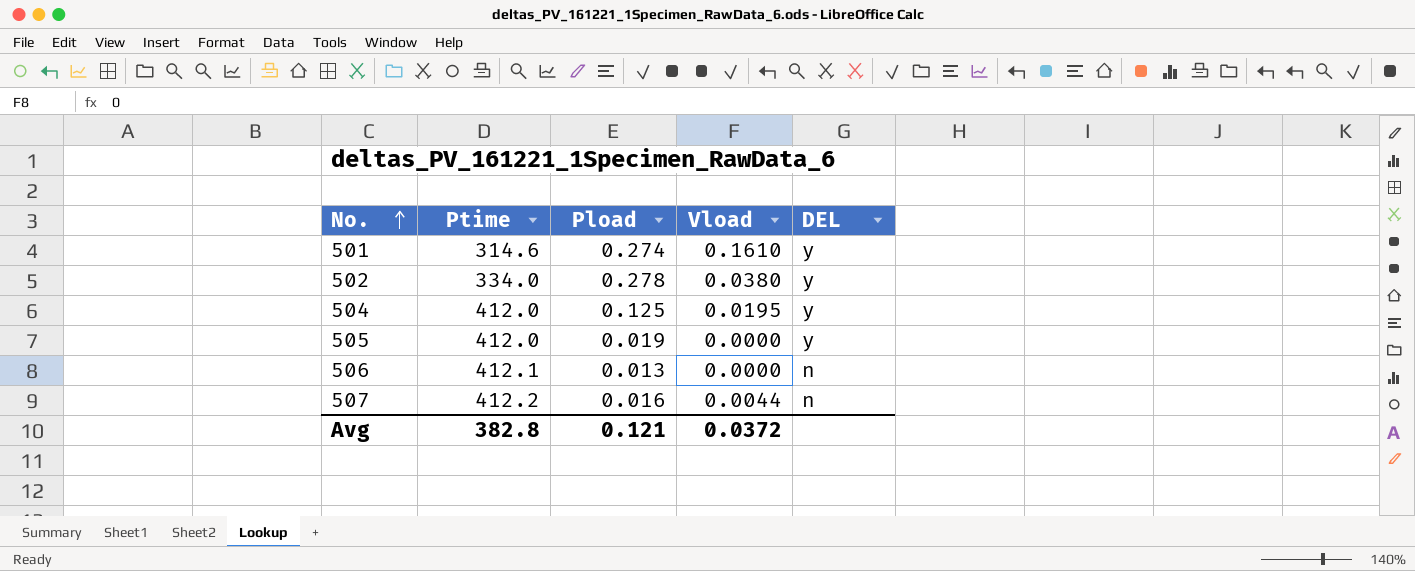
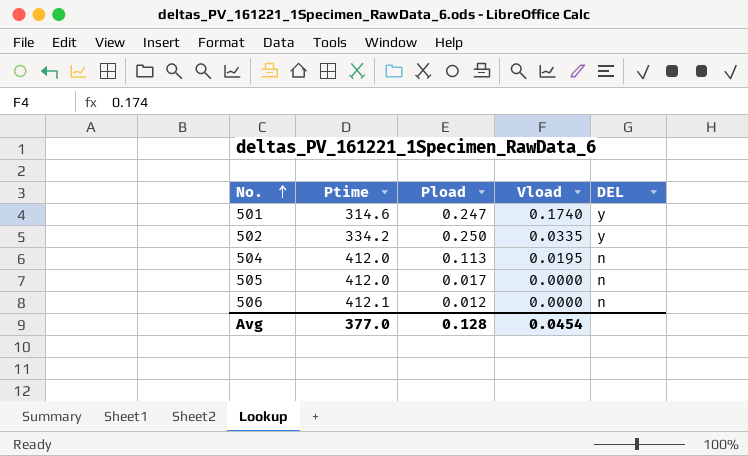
row 507: 412.2 | 0.016 | 0.0044 | n -> none
501 | Pload: 0.274 -> 0.247
501 | Vload: 0.1610 -> 0.1740
502 | Ptime: 334.0 -> 334.2
502 | Pload: 0.278 -> 0.250
502 | Vload: 0.0380 -> 0.0335
504 | Pload: 0.125 -> 0.113
504 | DEL: y -> n
505 | Pload: 0.019 -> 0.017
505 | DEL: y -> n
506 | Pload: 0.013 -> 0.012
Avg | Ptime: 382.8 -> 377.0
Avg | Pload: 0.121 -> 0.128
Avg | Vload: 0.0372 -> 0.0454

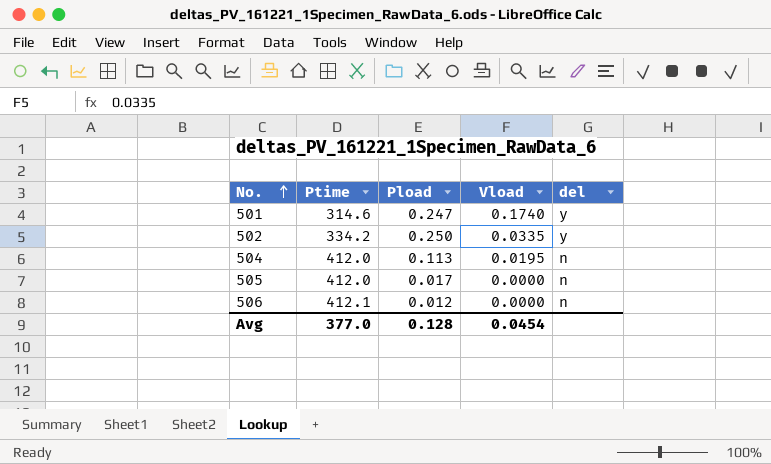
column name: DEL -> del

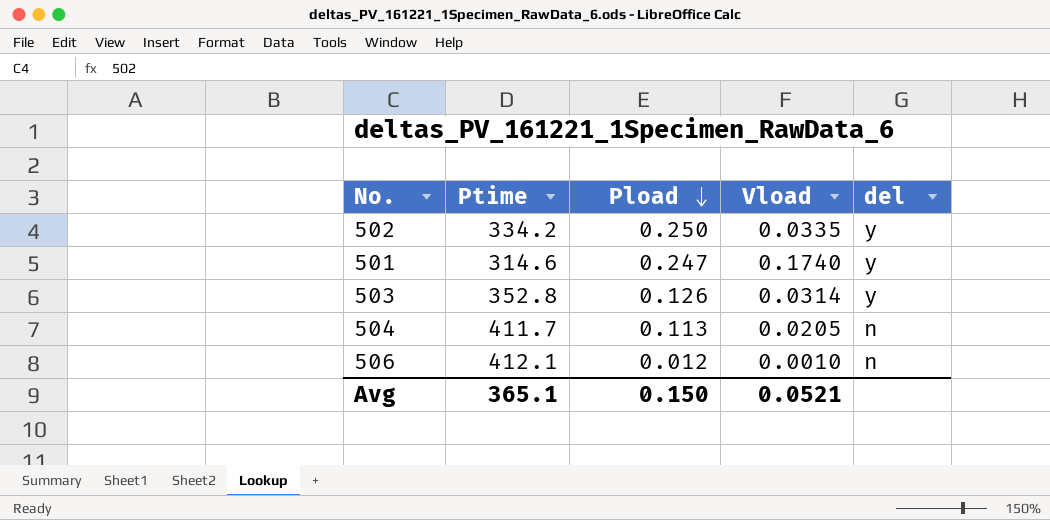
row order: No. ascending -> Pload descending
row 505: 412.0 | 0.017 | 0.0000 | n -> none
row 503: none -> 352.8 | 0.126 | 0.0314 | y
504 | Ptime: 412.0 -> 411.7
504 | Vload: 0.0195 -> 0.0205
506 | Vload: 0.0000 -> 0.0010
Avg | Ptime: 377.0 -> 365.1
Avg | Pload: 0.128 -> 0.150
Avg | Vload: 0.0454 -> 0.0521

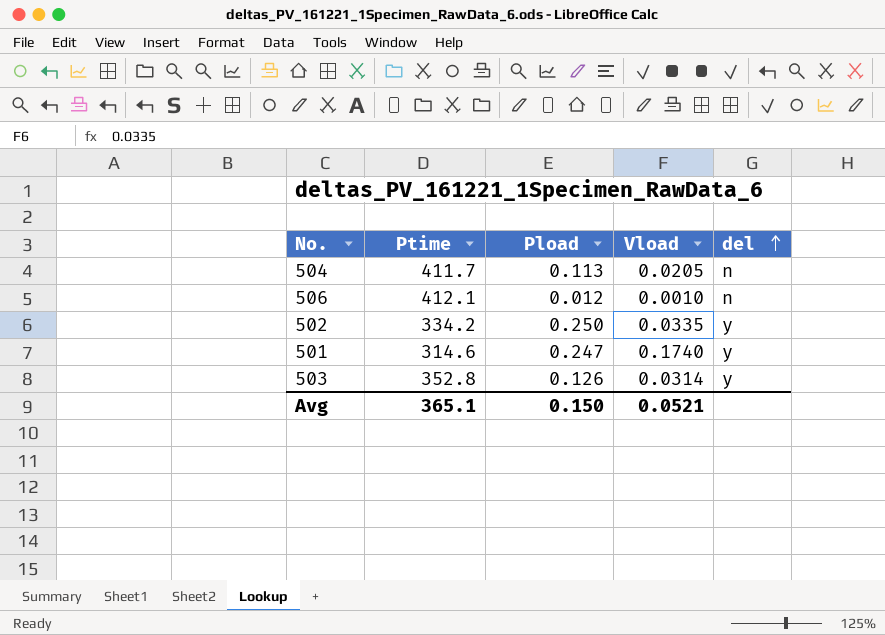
row order: Pload descending -> del ascending

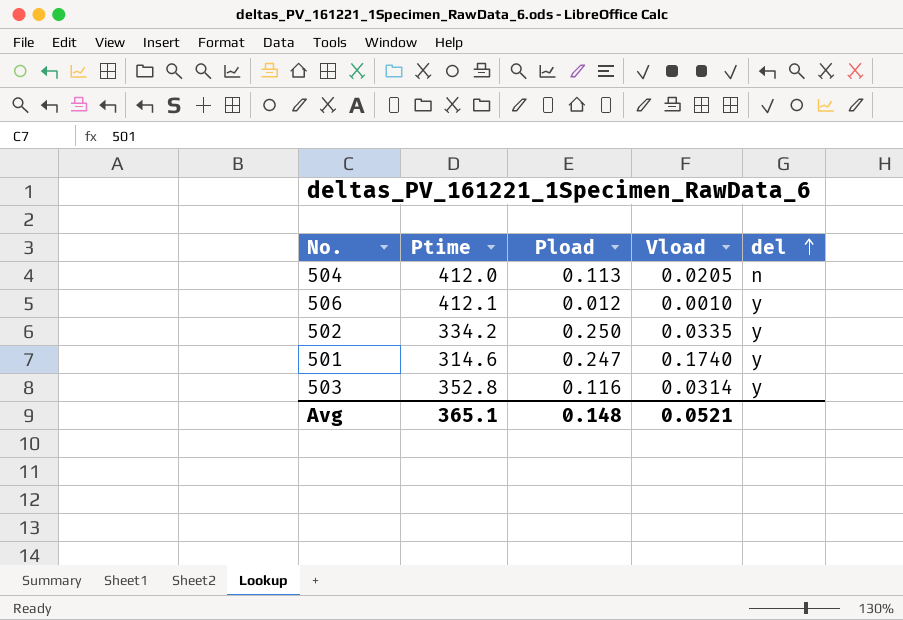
504 | Ptime: 411.7 -> 412.0
506 | del: n -> y
503 | Pload: 0.126 -> 0.116
Avg | Pload: 0.150 -> 0.148

